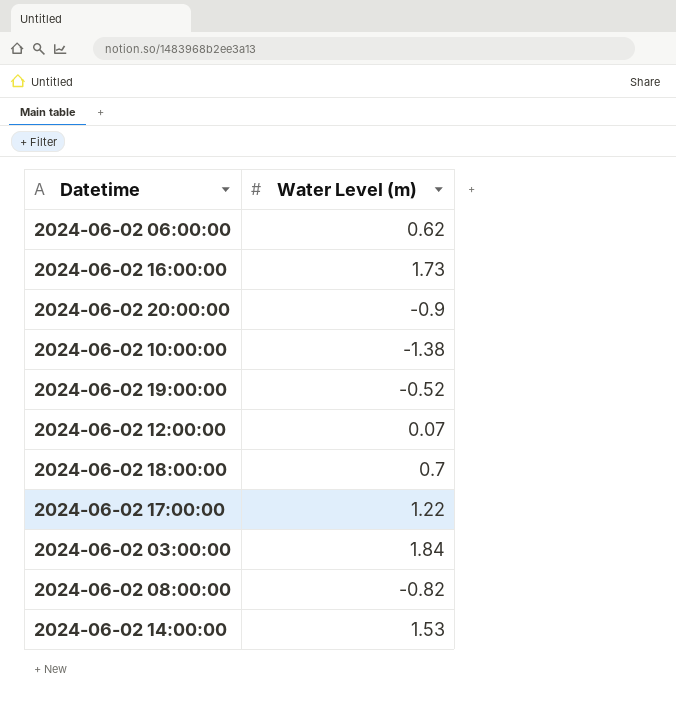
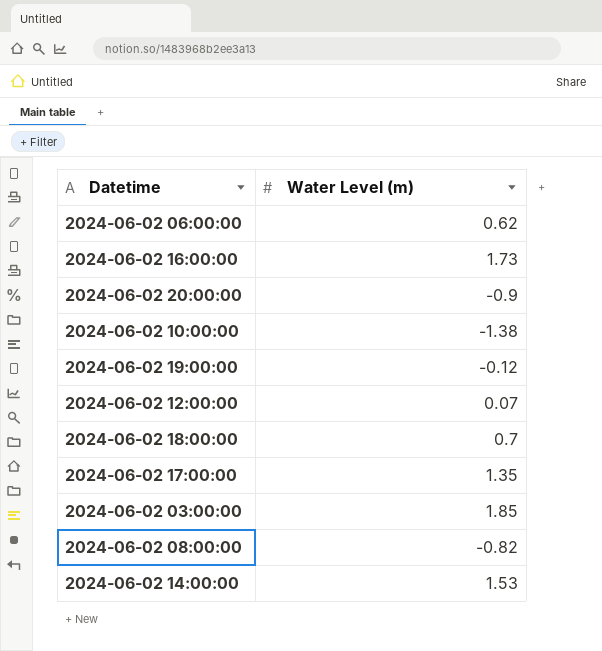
2024-06-02 19:00:00 | Water Level (m): -0.52 -> -0.12
2024-06-02 17:00:00 | Water Level (m): 1.22 -> 1.35
2024-06-02 03:00:00 | Water Level (m): 1.84 -> 1.85

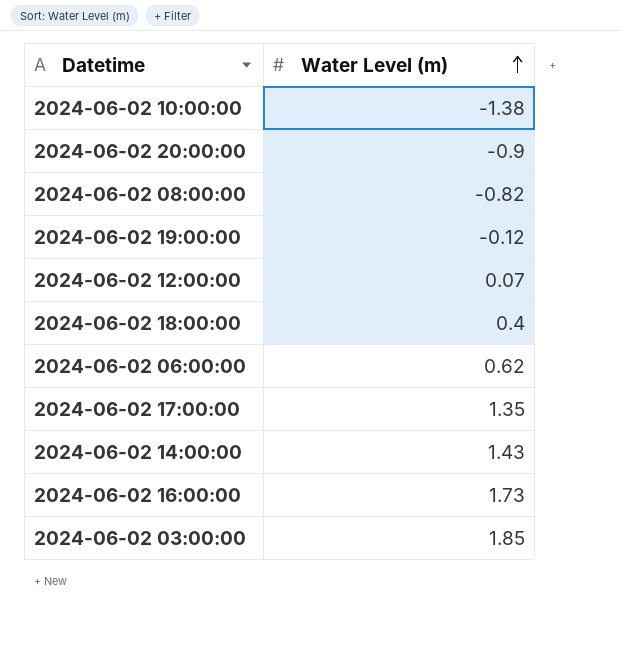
row order: none -> Water Level (m) ascending
2024-06-02 18:00:00 | Water Level (m): 0.7 -> 0.4
2024-06-02 14:00:00 | Water Level (m): 1.53 -> 1.43

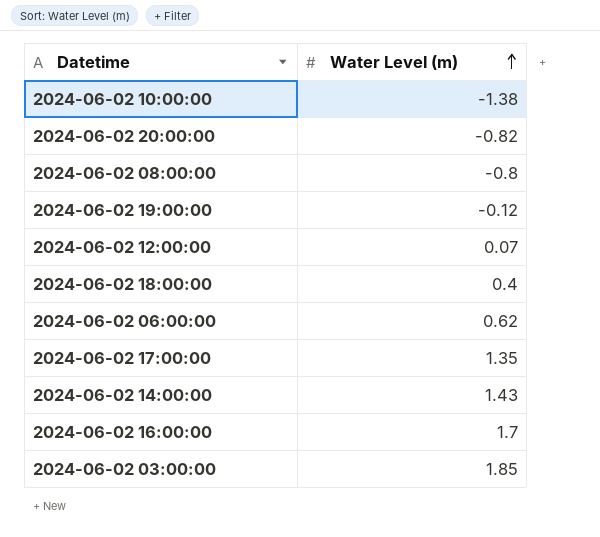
2024-06-02 20:00:00 | Water Level (m): -0.9 -> -0.82
2024-06-02 08:00:00 | Water Level (m): -0.82 -> -0.8
2024-06-02 16:00:00 | Water Level (m): 1.73 -> 1.7

